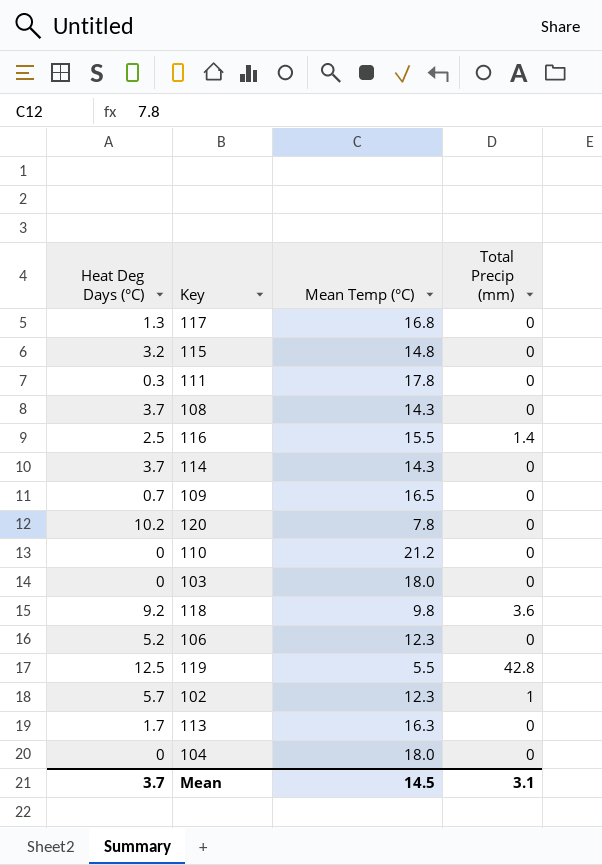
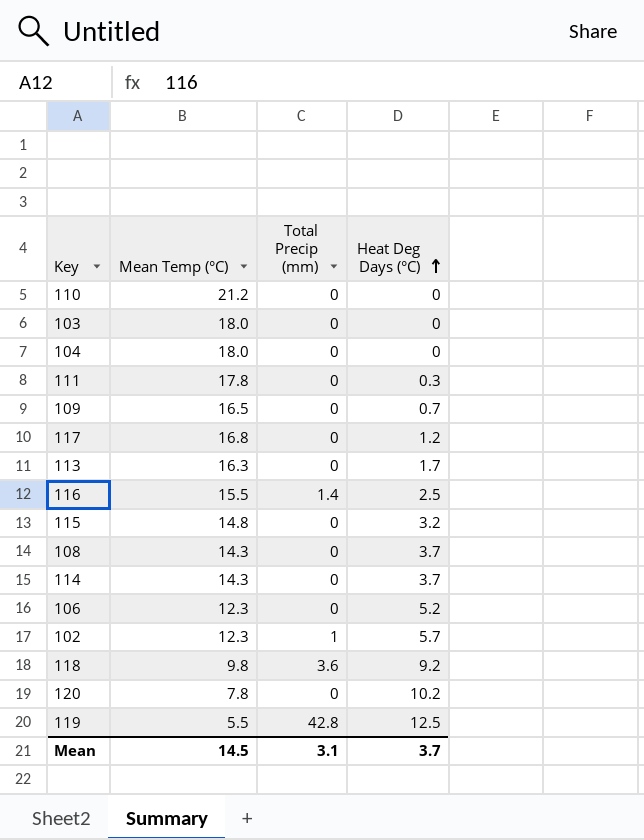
row order: none -> Heat Deg Days (°C) ascending
column Heat Deg Days (°C) | position: 1 -> 4
117 | Heat Deg Days (°C): 1.3 -> 1.2

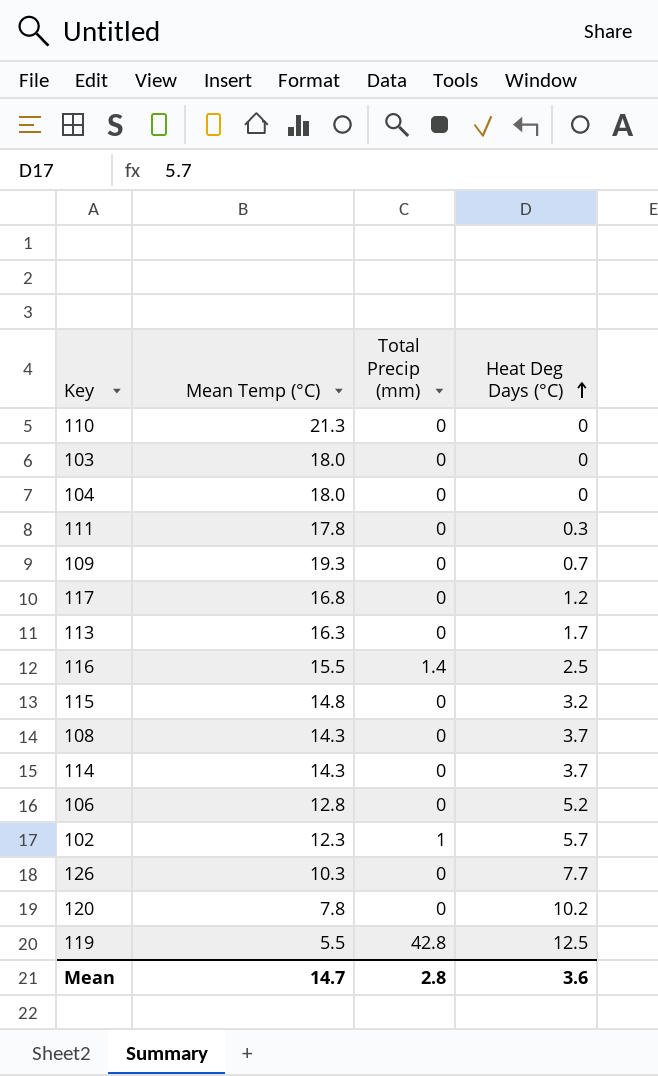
row 118: 9.8 | 3.6 | 9.2 -> none
110 | Mean Temp (°C): 21.2 -> 21.3
109 | Mean Temp (°C): 16.5 -> 19.3
106 | Mean Temp (°C): 12.3 -> 12.8
row 126: none -> 10.3 | 0 | 7.7
Mean | Mean Temp (°C): 14.5 -> 14.7
Mean | Total Precip (mm): 3.1 -> 2.8
Mean | Heat Deg Days (°C): 3.7 -> 3.6

